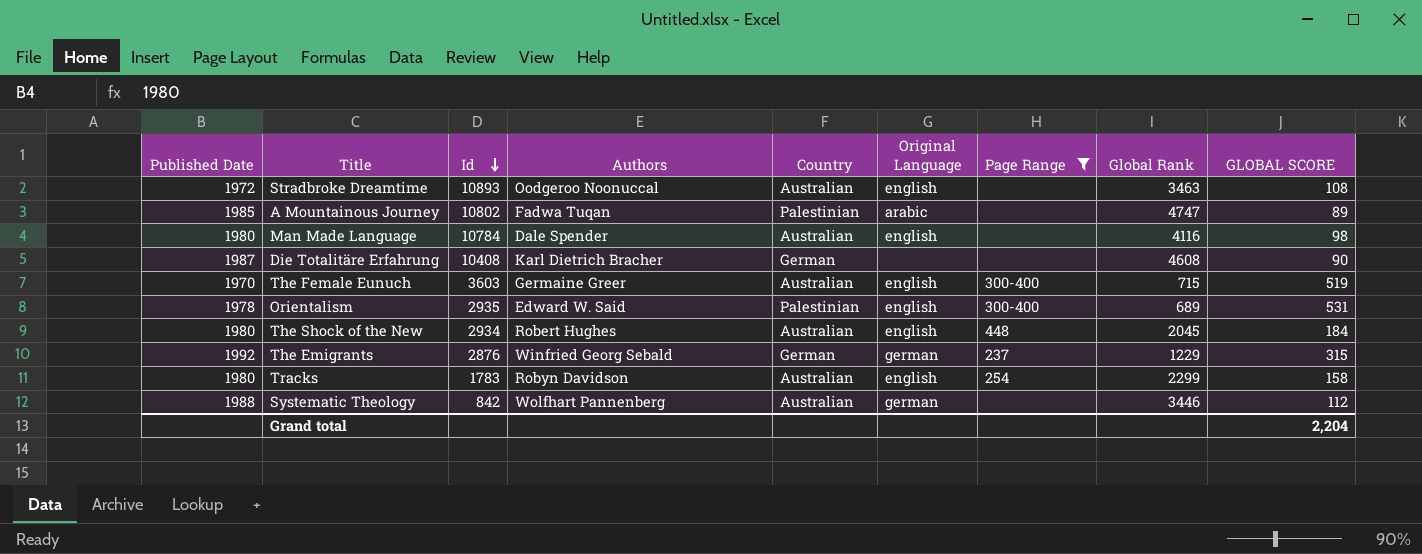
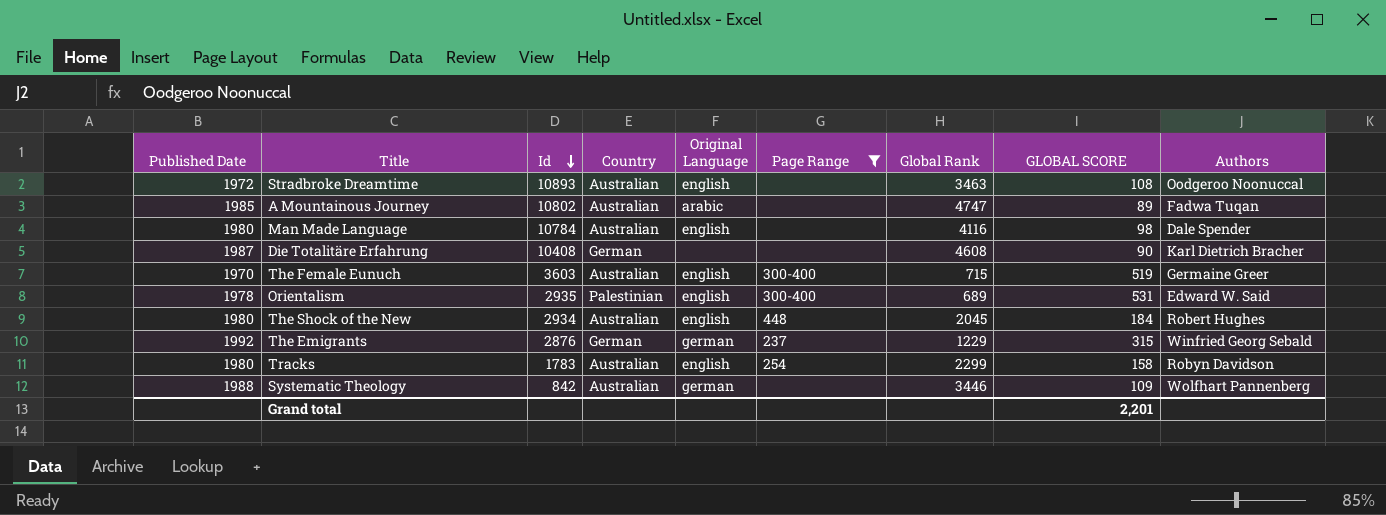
column Authors | position: 4 -> 9
A Mountainous Journey | Country: Palestinian -> Australian
Systematic Theology | GLOBAL SCORE: 112 -> 109
Grand total | GLOBAL SCORE: 2,204 -> 2,201

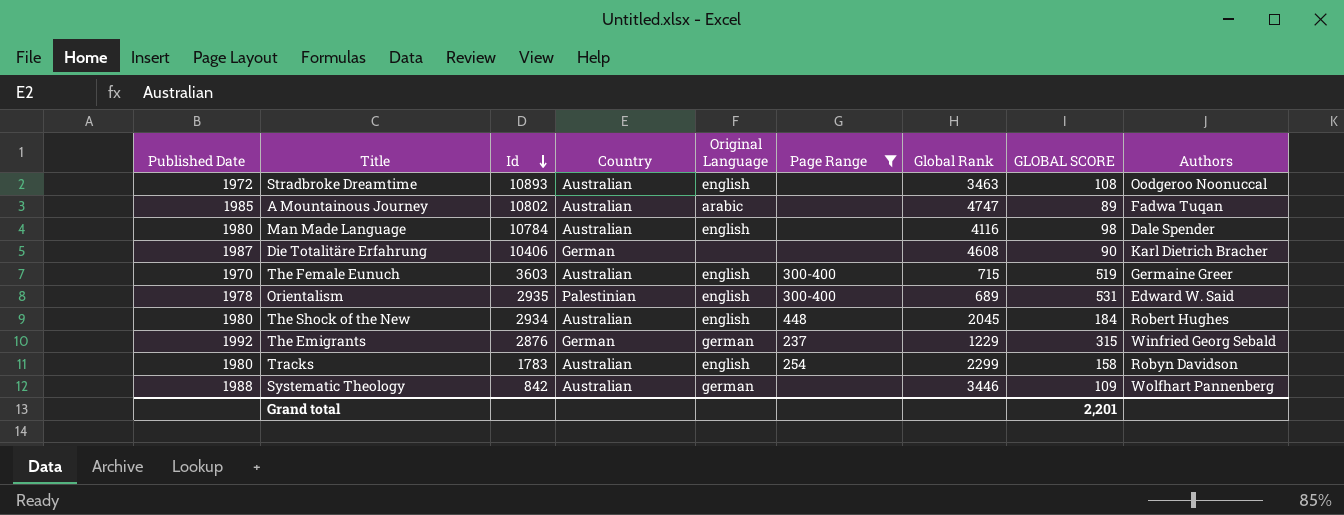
Die Totalitäre Erfahrung | Id: 10408 -> 10406

